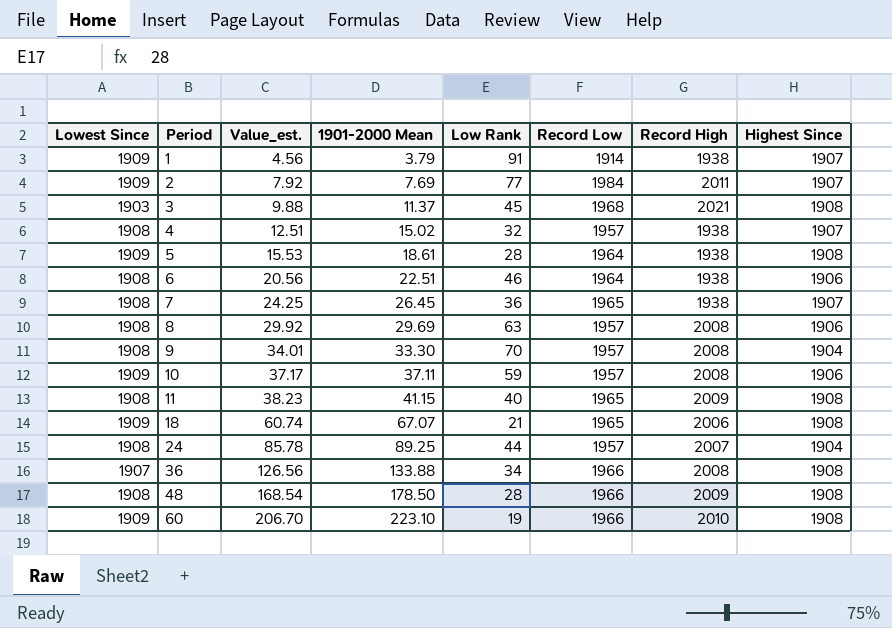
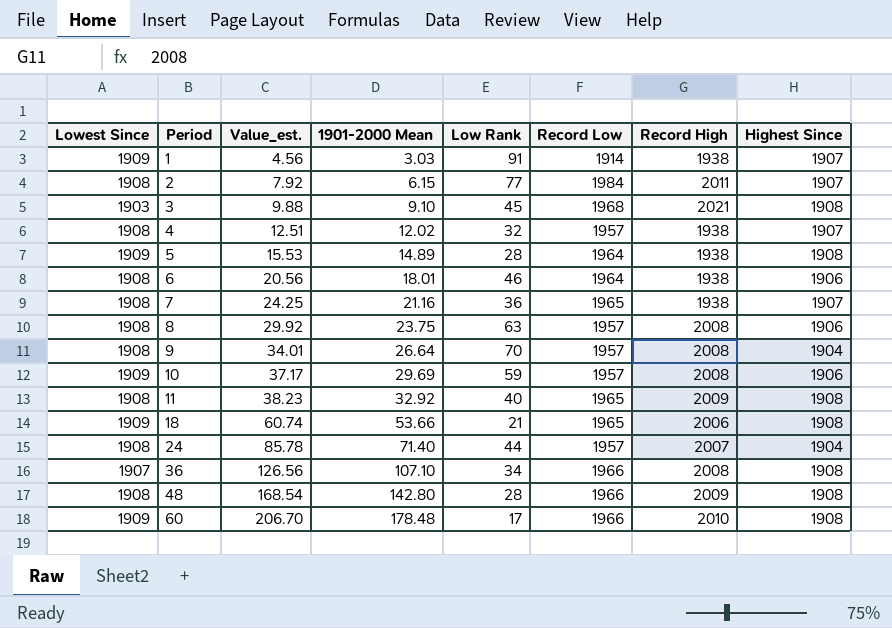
1 | 1901-2000 Mean: 3.79 -> 3.03
2 | Lowest Since: 1909 -> 1908
2 | 1901-2000 Mean: 7.69 -> 6.15
3 | 1901-2000 Mean: 11.37 -> 9.10
4 | 1901-2000 Mean: 15.02 -> 12.02
5 | 1901-2000 Mean: 18.61 -> 14.89
6 | 1901-2000 Mean: 22.51 -> 18.01
7 | 1901-2000 Mean: 26.45 -> 21.16
8 | 1901-2000 Mean: 29.69 -> 23.75
9 | 1901-2000 Mean: 33.30 -> 26.64
10 | 1901-2000 Mean: 37.11 -> 29.69
11 | 1901-2000 Mean: 41.15 -> 32.92
18 | 1901-2000 Mean: 67.07 -> 53.66
24 | 1901-2000 Mean: 89.25 -> 71.40
36 | 1901-2000 Mean: 133.88 -> 107.10
48 | 1901-2000 Mean: 178.50 -> 142.80
60 | 1901-2000 Mean: 223.10 -> 178.48
60 | Low Rank: 19 -> 17

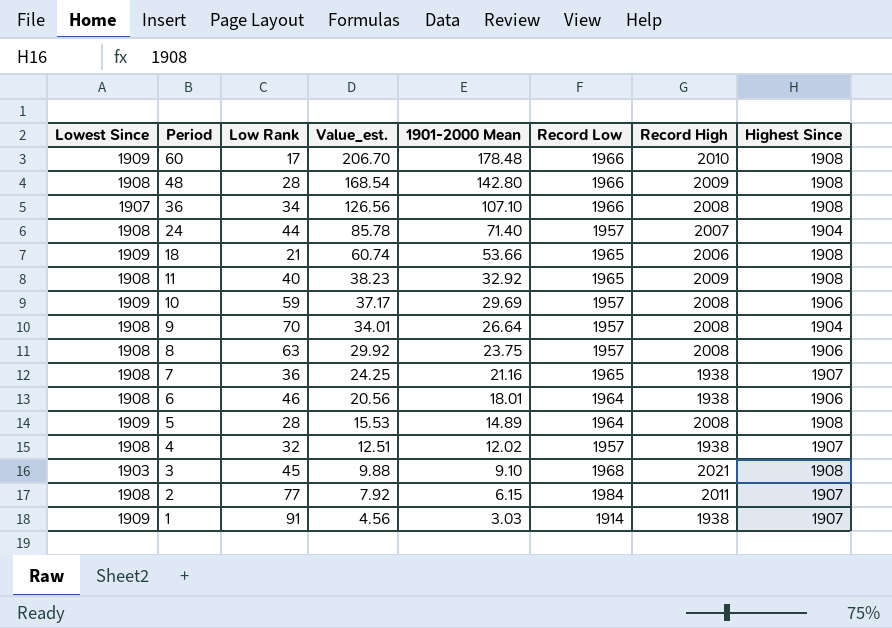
row order: Period ascending -> Period descending
column Low Rank | position: 5 -> 3
5 | Record High: 1938 -> 2008

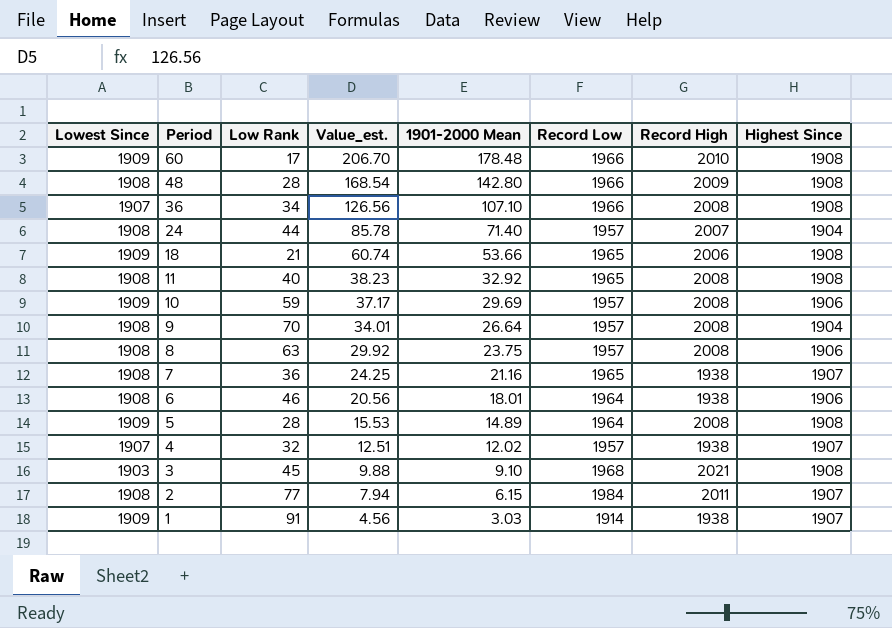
11 | Record High: 2009 -> 2008
4 | Lowest Since: 1908 -> 1907
2 | Value_est.: 7.92 -> 7.94

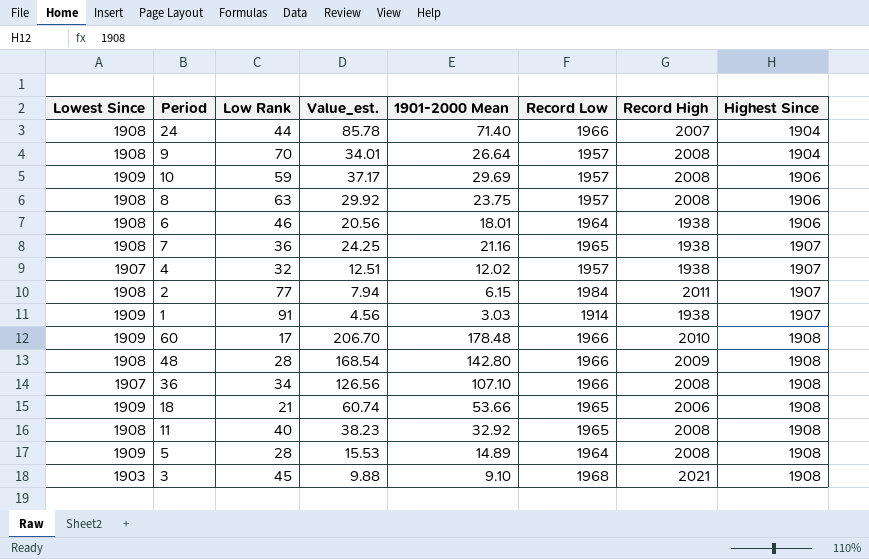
row order: Period descending -> Highest Since ascending
24 | Record Low: 1957 -> 1966

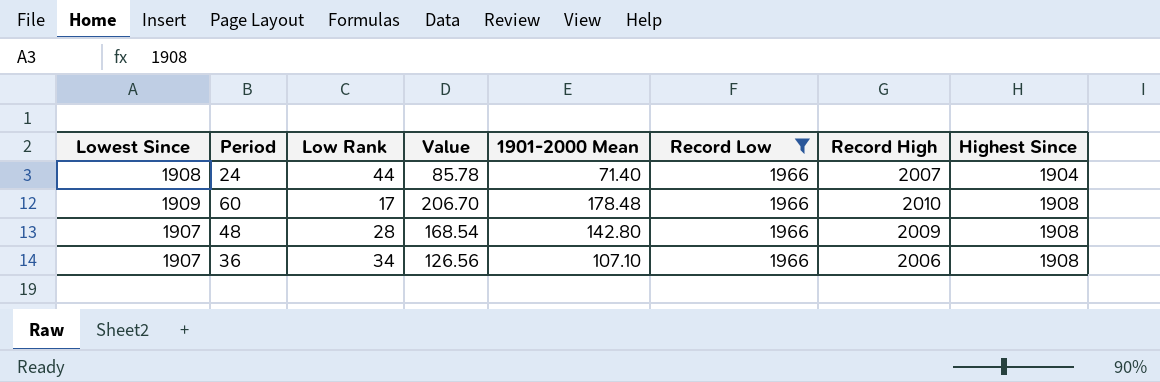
filter: none -> Record Low = 1966
column name: Value_est. -> Value
48 | Lowest Since: 1908 -> 1907
36 | Record High: 2008 -> 2006

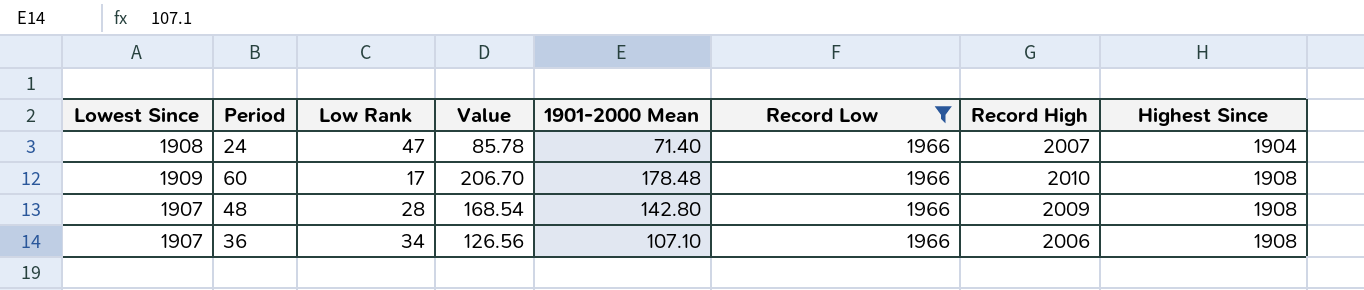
24 | Low Rank: 44 -> 47

